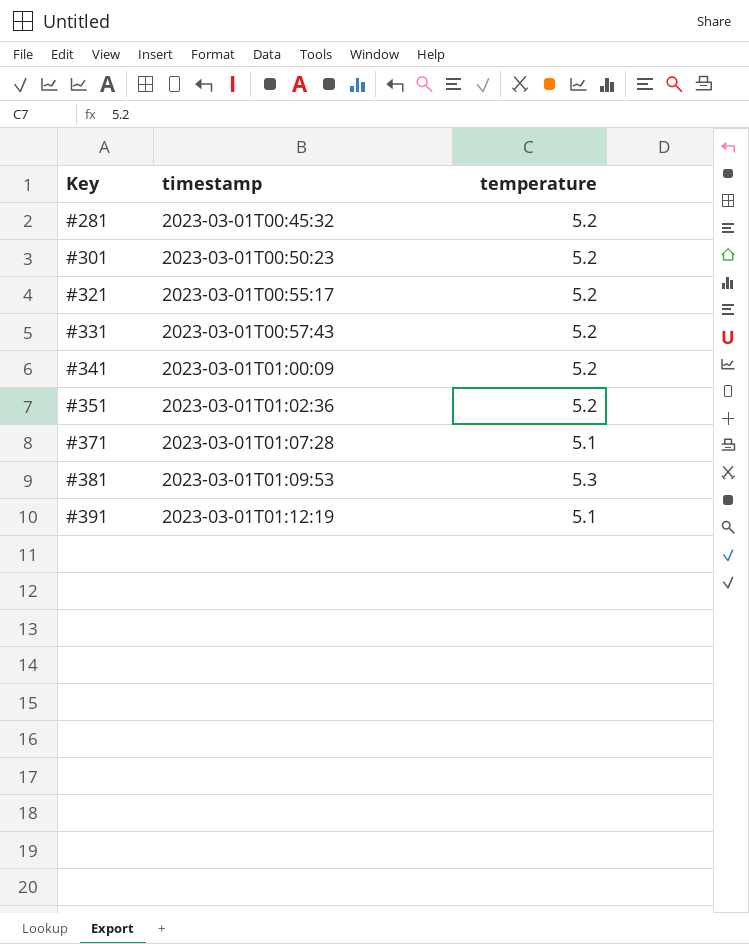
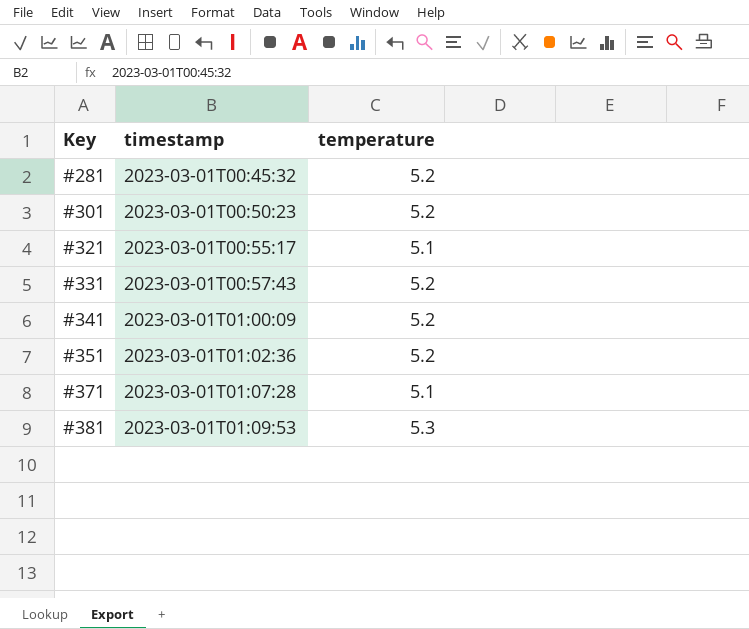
row #391: 2023-03-01T01:12:19 | 5.1 -> none
#321 | temperature: 5.2 -> 5.1

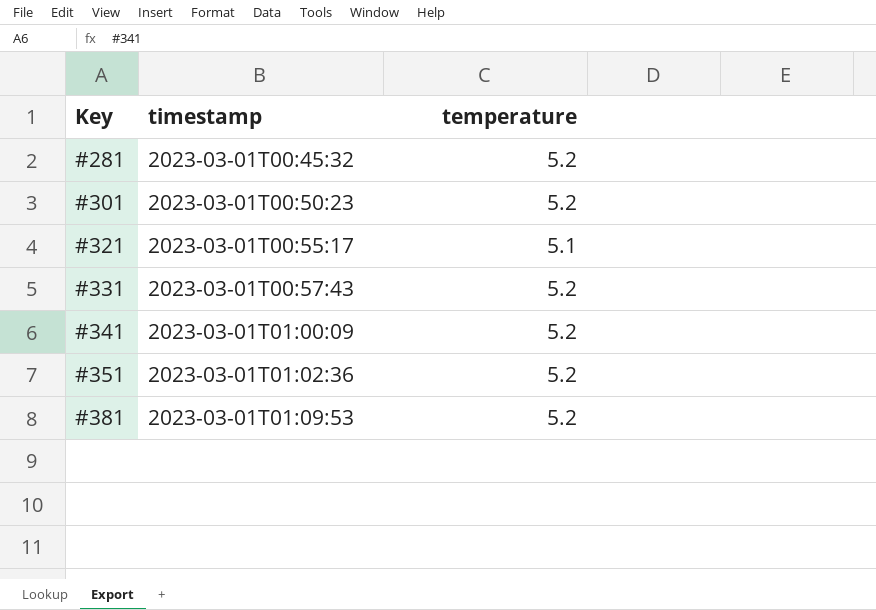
row #371: 2023-03-01T01:07:28 | 5.1 -> none
#381 | temperature: 5.3 -> 5.2

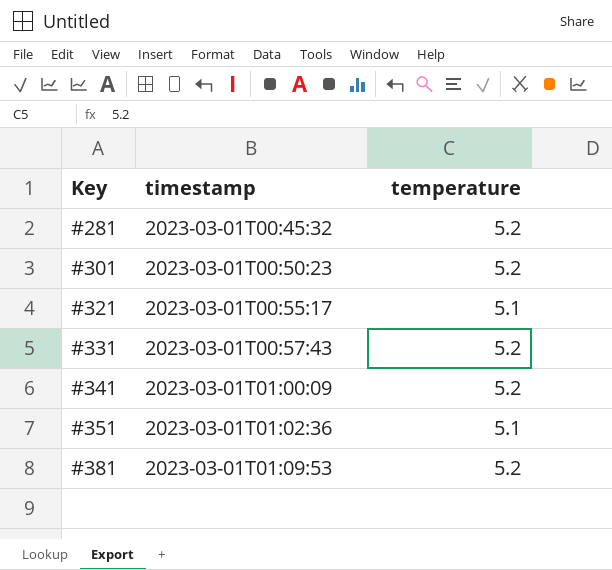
#351 | temperature: 5.2 -> 5.1

